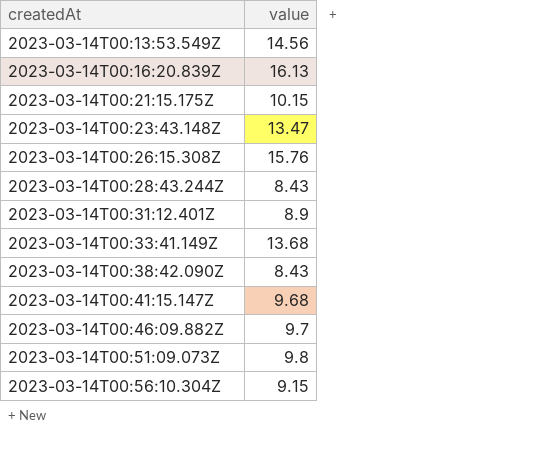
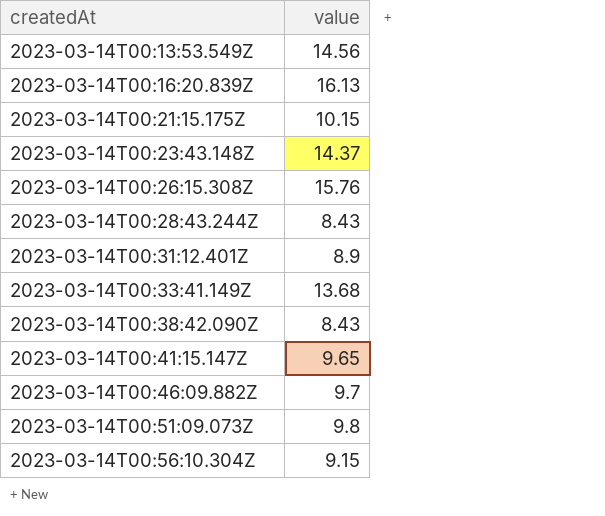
2023-03-14T00:23:43.148Z | value: 13.47 -> 14.37
2023-03-14T00:41:15.147Z | value: 9.68 -> 9.65

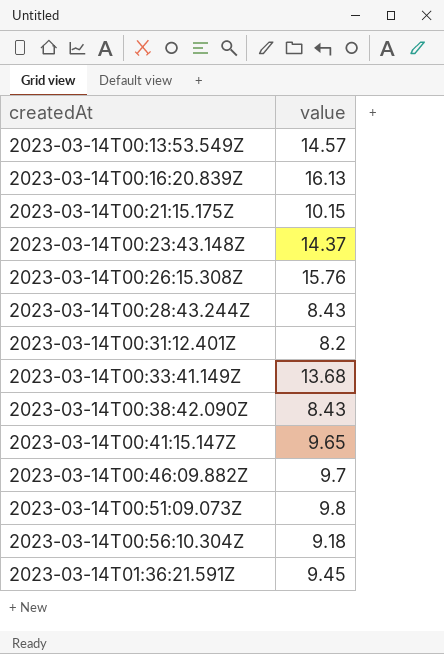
2023-03-14T00:13:53.549Z | value: 14.56 -> 14.57
2023-03-14T00:31:12.401Z | value: 8.9 -> 8.2
2023-03-14T00:56:10.304Z | value: 9.15 -> 9.18
row 2023-03-14T01:36:21.591Z: none -> 9.45

